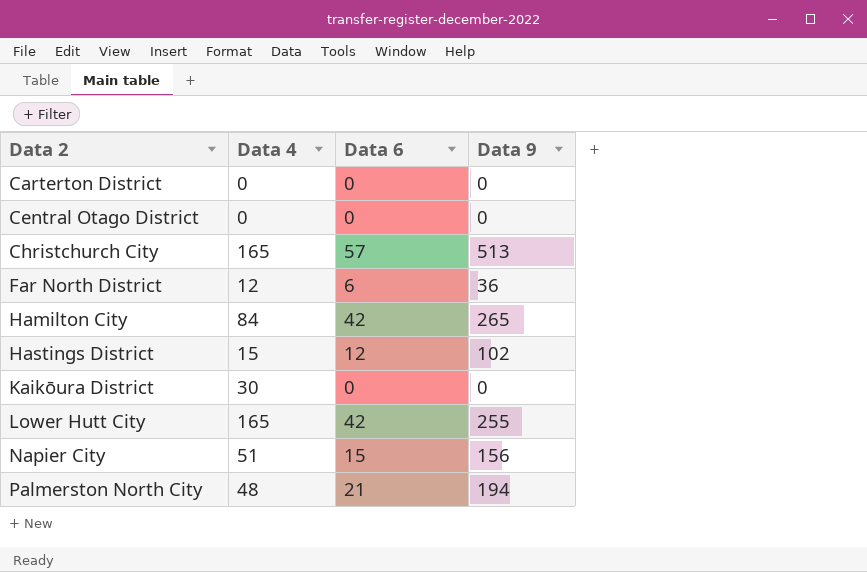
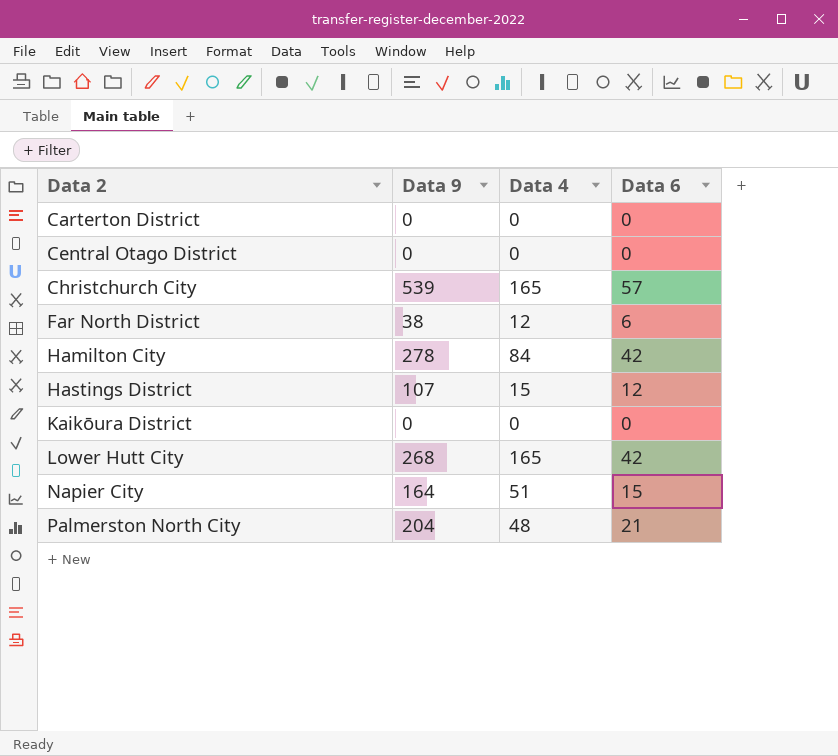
column Data 9 | position: 4 -> 2
Christchurch City | Data 9: 513 -> 539
Far North District | Data 9: 36 -> 38
Hamilton City | Data 9: 265 -> 278
Hastings District | Data 9: 102 -> 107
Kaikōura District | Data 4: 30 -> 0
Lower Hutt City | Data 9: 255 -> 268
Napier City | Data 9: 156 -> 164
Palmerston North City | Data 9: 194 -> 204

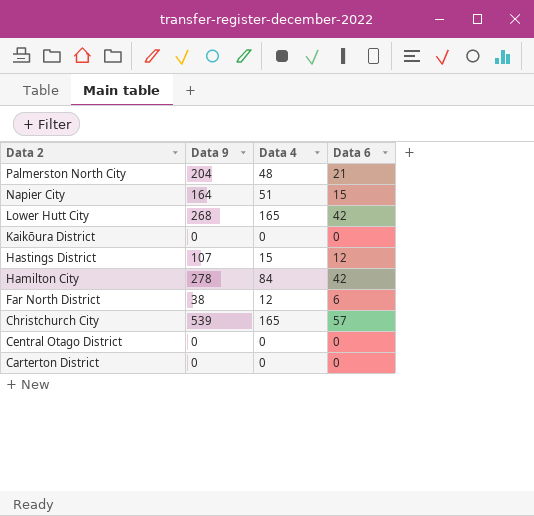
row order: Data 2 ascending -> Data 2 descending

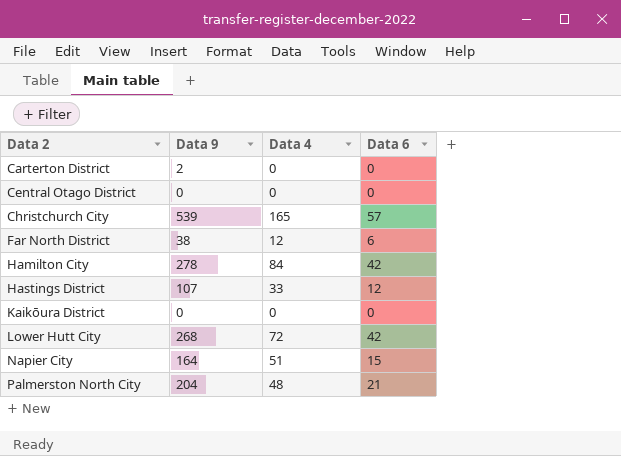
row order: Data 2 descending -> Data 2 ascending
Carterton District | Data 9: 0 -> 2
Hastings District | Data 4: 15 -> 33
Lower Hutt City | Data 4: 165 -> 72

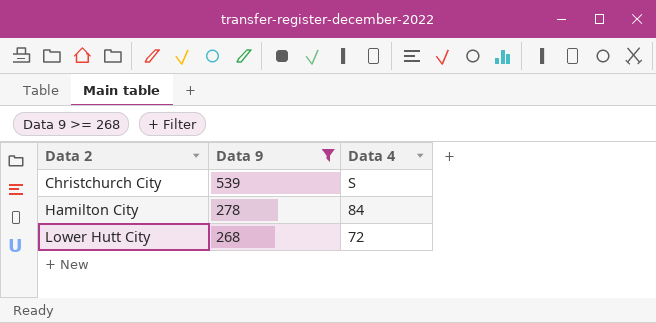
filter: none -> Data 9 >= 268
column Data 6 | position: 4 -> none
Christchurch City | Data 4: 165 -> S

